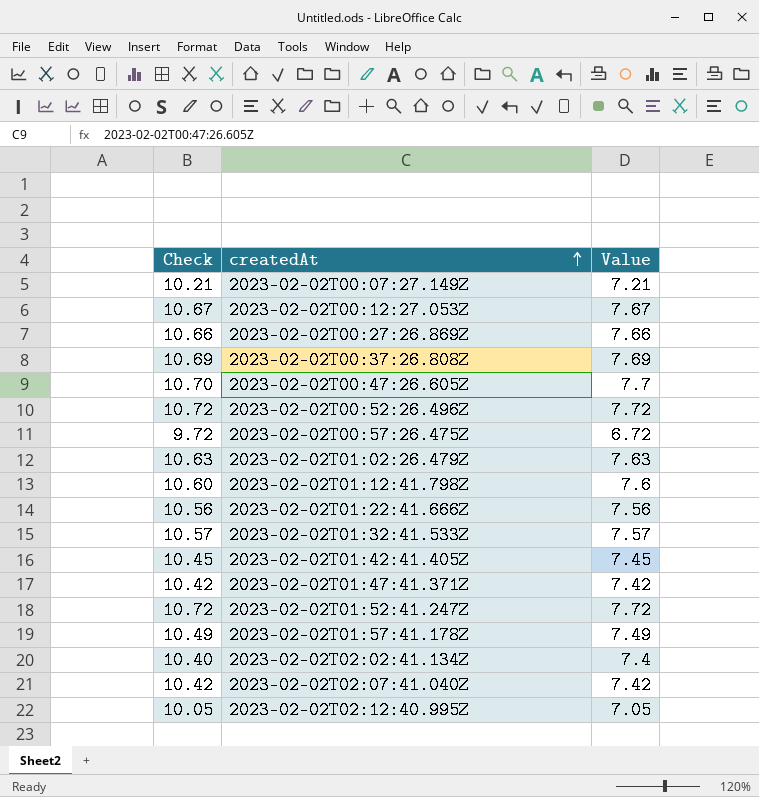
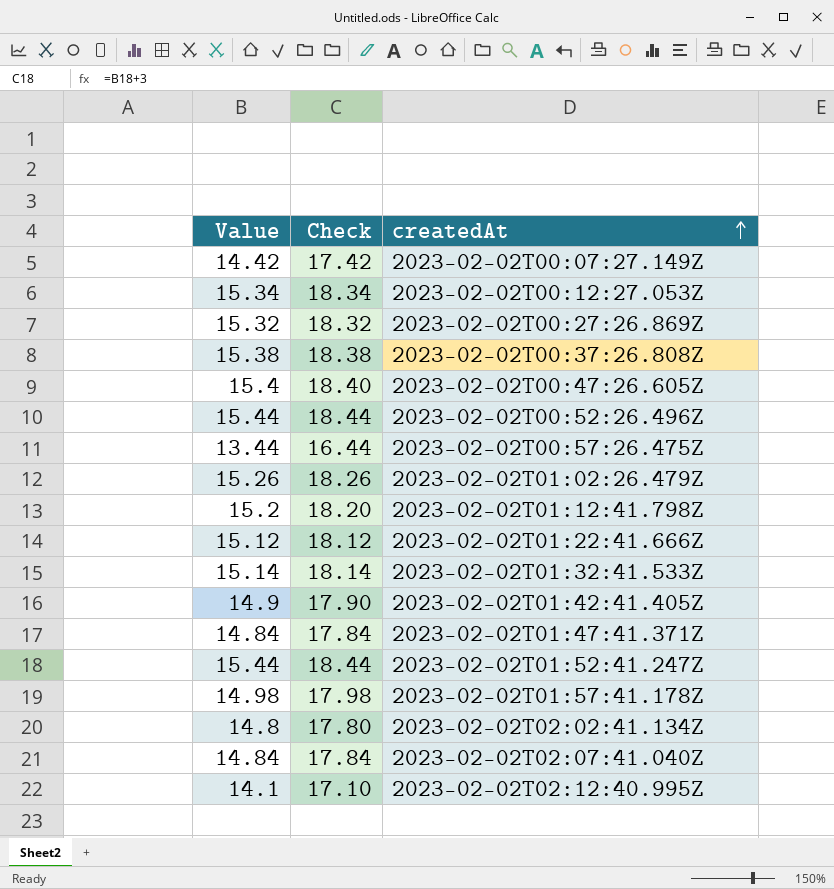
column Value | position: 3 -> 1
2023-02-02T00:07:27.149Z | Value: 7.21 -> 14.42
2023-02-02T00:07:27.149Z | Check: 10.21 -> 17.42
2023-02-02T00:12:27.053Z | Value: 7.67 -> 15.34
2023-02-02T00:12:27.053Z | Check: 10.67 -> 18.34
2023-02-02T00:27:26.869Z | Value: 7.66 -> 15.32
2023-02-02T00:27:26.869Z | Check: 10.66 -> 18.32
2023-02-02T00:37:26.808Z | Value: 7.69 -> 15.38
2023-02-02T00:37:26.808Z | Check: 10.69 -> 18.38
2023-02-02T00:47:26.605Z | Value: 7.7 -> 15.4
2023-02-02T00:47:26.605Z | Check: 10.70 -> 18.40
2023-02-02T00:52:26.496Z | Value: 7.72 -> 15.44
2023-02-02T00:52:26.496Z | Check: 10.72 -> 18.44
2023-02-02T00:57:26.475Z | Value: 6.72 -> 13.44
2023-02-02T00:57:26.475Z | Check: 9.72 -> 16.44
2023-02-02T01:02:26.479Z | Value: 7.63 -> 15.26
2023-02-02T01:02:26.479Z | Check: 10.63 -> 18.26
2023-02-02T01:12:41.798Z | Value: 7.6 -> 15.2
2023-02-02T01:12:41.798Z | Check: 10.60 -> 18.20
2023-02-02T01:22:41.666Z | Value: 7.56 -> 15.12
2023-02-02T01:22:41.666Z | Check: 10.56 -> 18.12
2023-02-02T01:32:41.533Z | Value: 7.57 -> 15.14
2023-02-02T01:32:41.533Z | Check: 10.57 -> 18.14
2023-02-02T01:42:41.405Z | Value: 7.45 -> 14.9
2023-02-02T01:42:41.405Z | Check: 10.45 -> 17.90
2023-02-02T01:47:41.371Z | Value: 7.42 -> 14.84
2023-02-02T01:47:41.371Z | Check: 10.42 -> 17.84
2023-02-02T01:52:41.247Z | Value: 7.72 -> 15.44
2023-02-02T01:52:41.247Z | Check: 10.72 -> 18.44
2023-02-02T01:57:41.178Z | Value: 7.49 -> 14.98
2023-02-02T01:57:41.178Z | Check: 10.49 -> 17.98
2023-02-02T02:02:41.134Z | Value: 7.4 -> 14.8
2023-02-02T02:02:41.134Z | Check: 10.40 -> 17.80
2023-02-02T02:07:41.040Z | Value: 7.42 -> 14.84
2023-02-02T02:07:41.040Z | Check: 10.42 -> 17.84
2023-02-02T02:12:40.995Z | Value: 7.05 -> 14.1
2023-02-02T02:12:40.995Z | Check: 10.05 -> 17.10

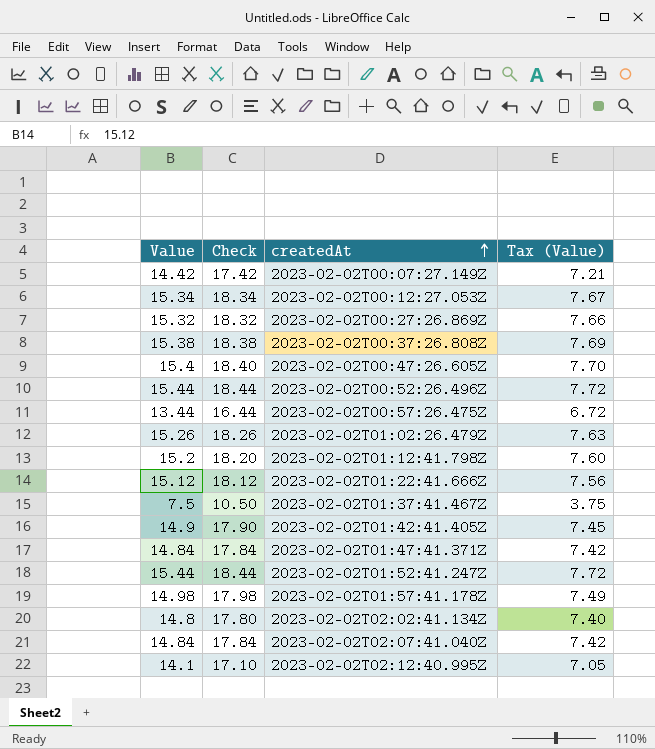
column Tax (Value) | formula: none -> [Value] * 0.5
row 2023-02-02T01:32:41.533Z: 15.14 | 18.14 -> none
row 2023-02-02T01:37:41.467Z: none -> 7.5 | 10.50 | 3.75

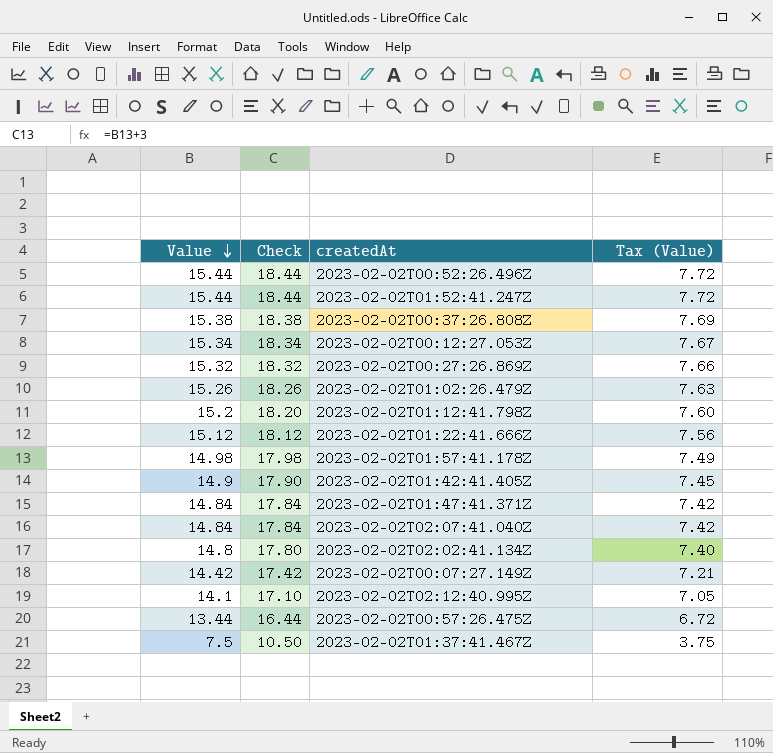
row order: createdAt ascending -> Value descending
row 2023-02-02T00:47:26.605Z: 15.4 | 18.40 | 7.70 -> none

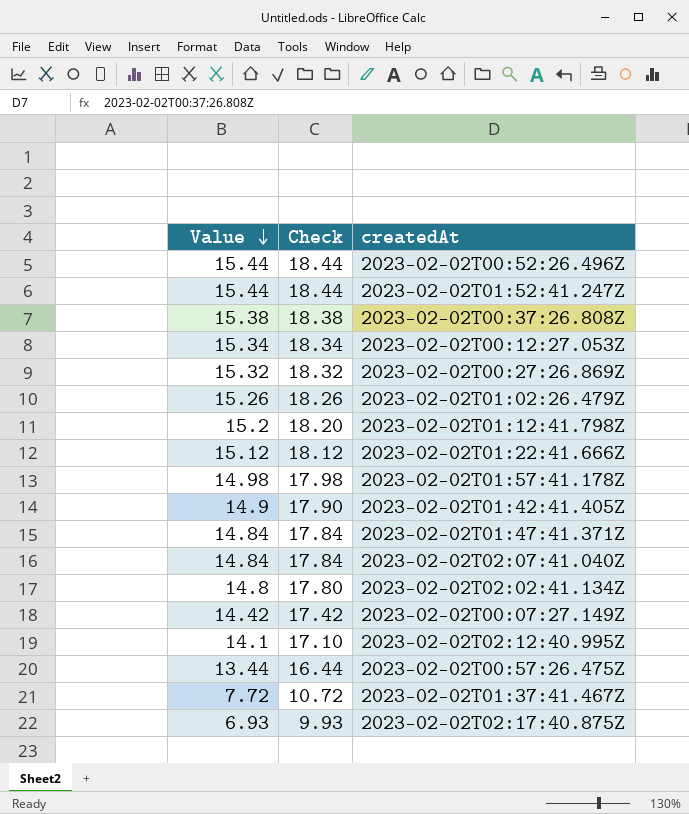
column Tax (Value) | formula: [Value] * 0.5 -> none
2023-02-02T01:37:41.467Z | Value: 7.5 -> 7.72
2023-02-02T01:37:41.467Z | Check: 10.50 -> 10.72
row 2023-02-02T02:17:40.875Z: none -> 6.93 | 9.93

